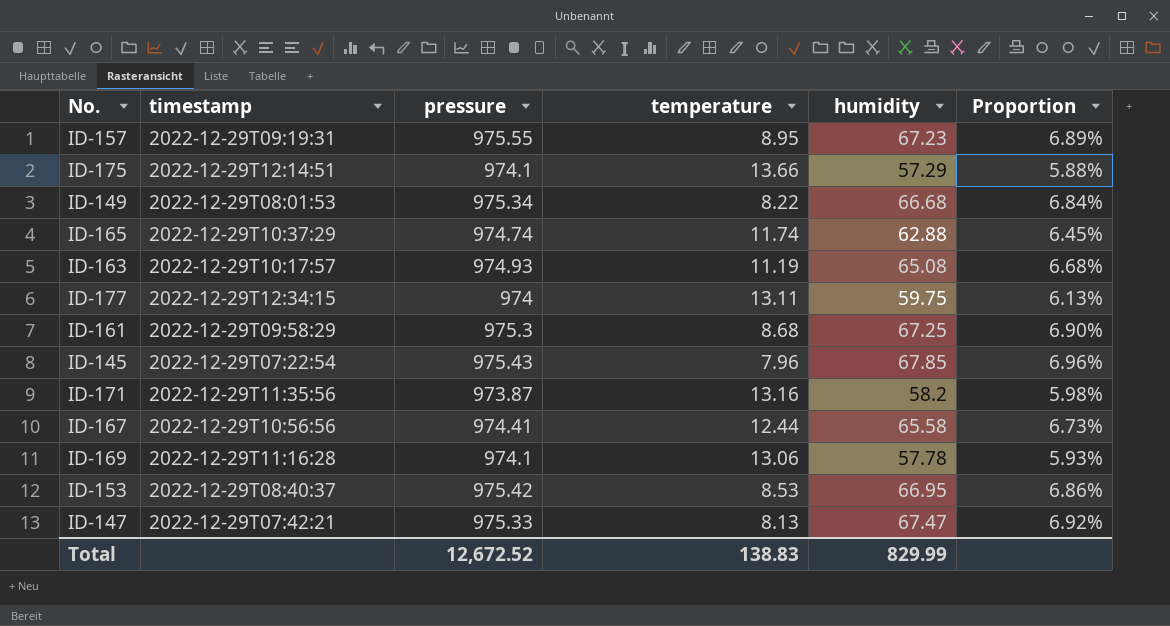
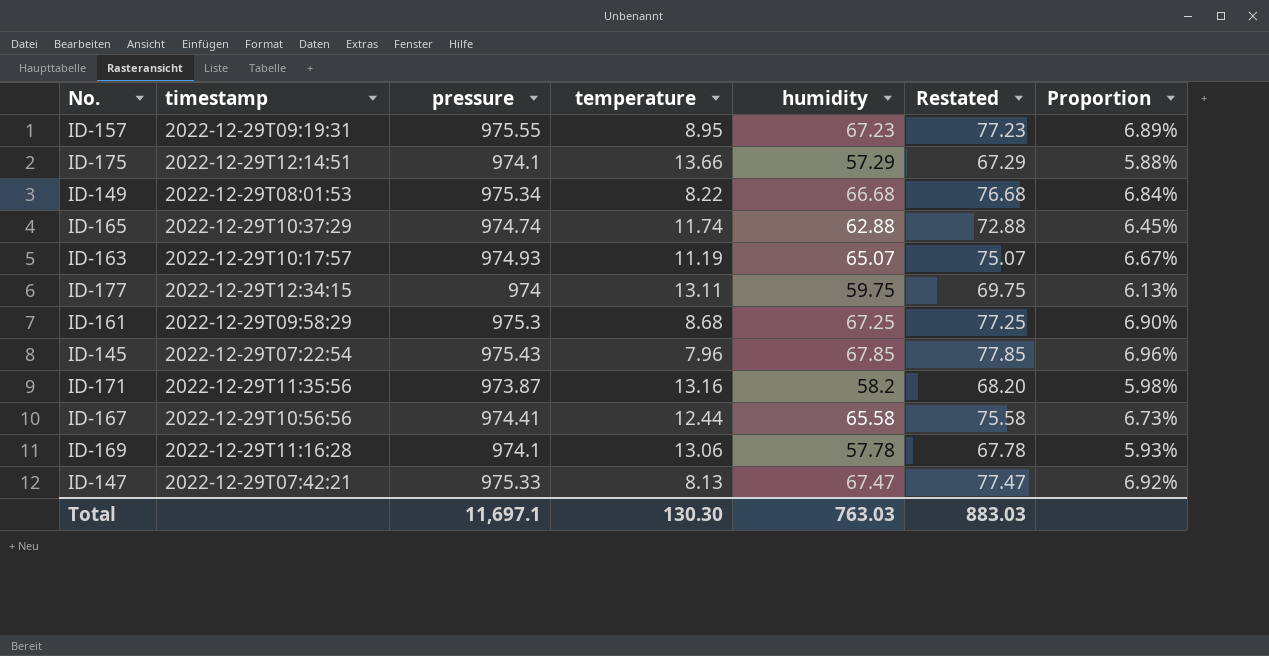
column Restated | formula: none -> [humidity] + 10
row ID-153: 2022-12-29T08:40:37 | 975.42 | 8.53 | 66.95 | 6.86% -> none
ID-163 | humidity: 65.08 -> 65.07
ID-163 | Proportion: 6.68% -> 6.67%
Total | pressure: 12,672.52 -> 11,697.1
Total | temperature: 138.83 -> 130.30
Total | humidity: 829.99 -> 763.03

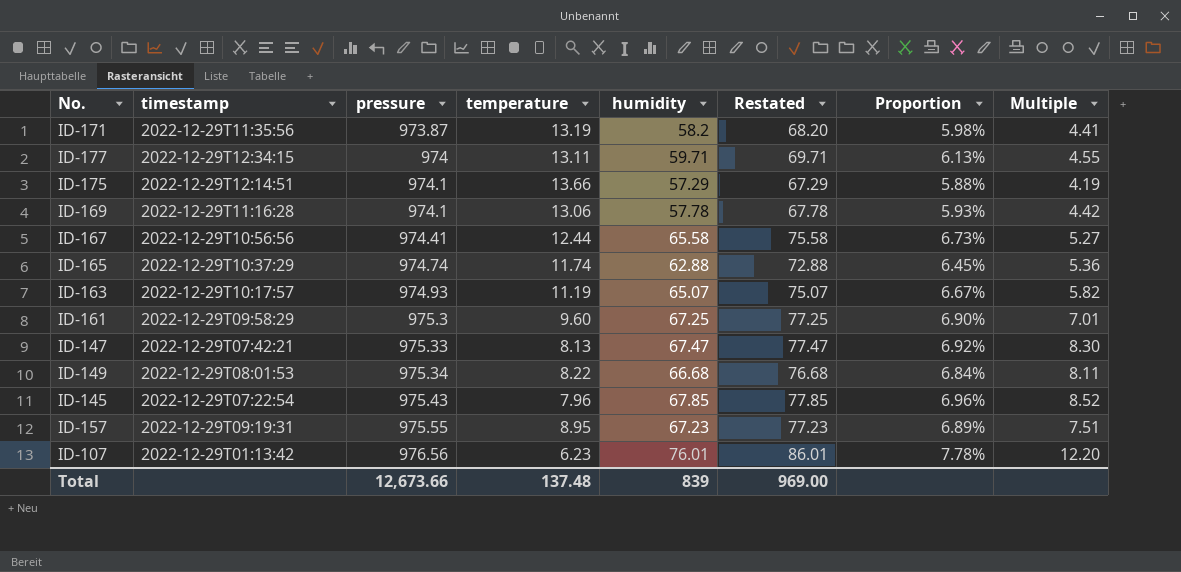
row order: none -> pressure ascending
column Multiple | formula: none -> [humidity] / [temperature]
ID-171 | temperature: 13.16 -> 13.19
ID-177 | humidity: 59.75 -> 59.71
ID-177 | Restated: 69.75 -> 69.71
ID-161 | temperature: 8.68 -> 9.60
row ID-107: none -> 2022-12-29T01:13:42 | 976.56 | 6.23 | 76.01 | 86.01 | 7.78% | 12.20
Total | pressure: 11,697.1 -> 12,673.66
Total | temperature: 130.30 -> 137.48
Total | humidity: 763.03 -> 839
Total | Restated: 883.03 -> 969.00

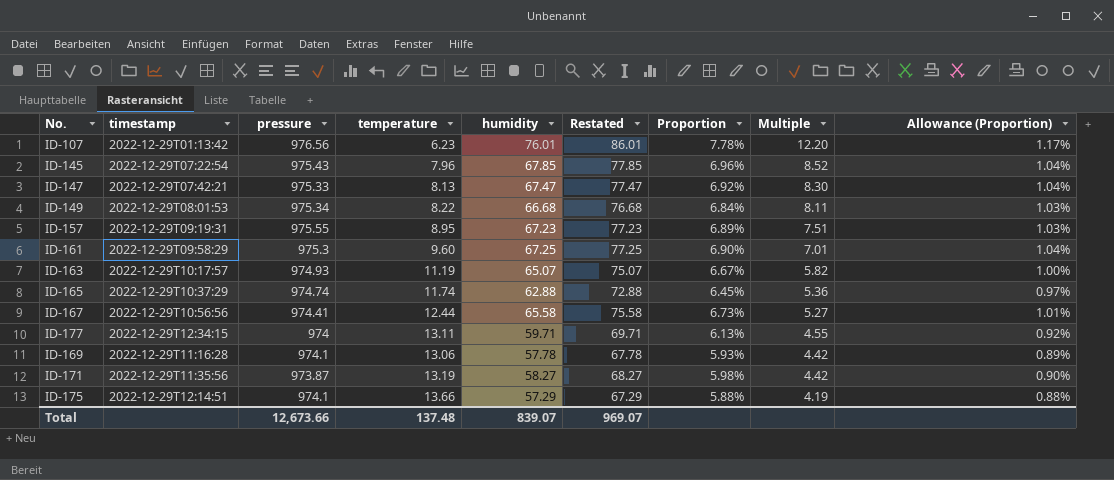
row order: pressure ascending -> Multiple descending
column Allowance (Proportion) | formula: none -> [Proportion] * 0.15
ID-171 | humidity: 58.2 -> 58.27
ID-171 | Restated: 68.20 -> 68.27
ID-171 | Multiple: 4.41 -> 4.42
Total | humidity: 839 -> 839.07
Total | Restated: 969.00 -> 969.07

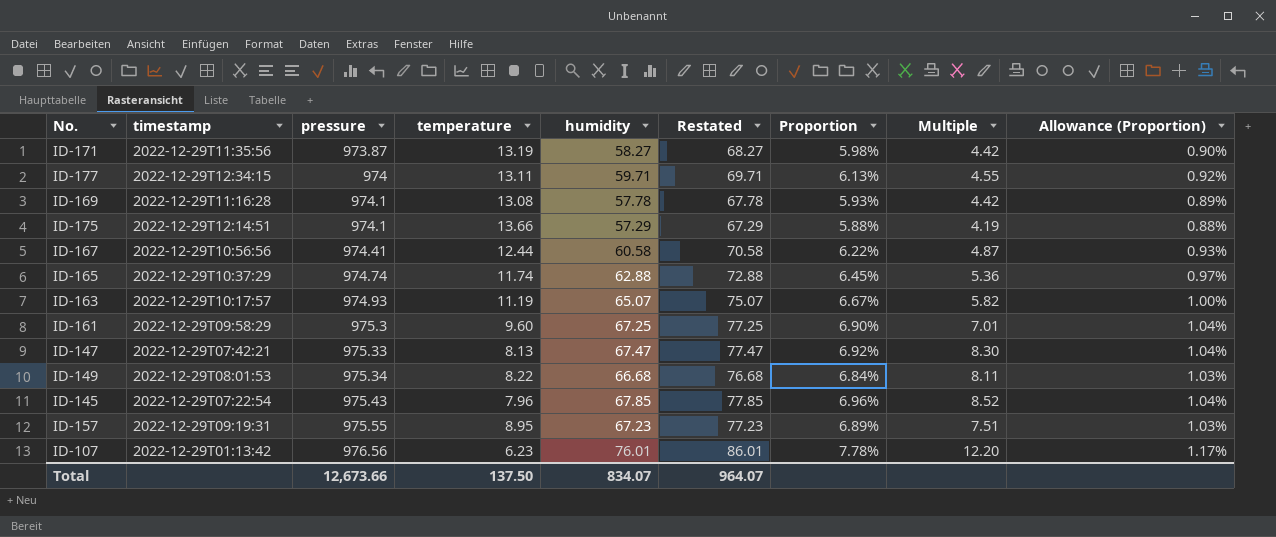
row order: Multiple descending -> pressure ascending
ID-169 | temperature: 13.06 -> 13.08
ID-167 | humidity: 65.58 -> 60.58
ID-167 | Restated: 75.58 -> 70.58
ID-167 | Proportion: 6.73% -> 6.22%
ID-167 | Multiple: 5.27 -> 4.87
ID-167 | Allowance (Proportion): 1.01% -> 0.93%
Total | temperature: 137.48 -> 137.50
Total | humidity: 839.07 -> 834.07
Total | Restated: 969.07 -> 964.07

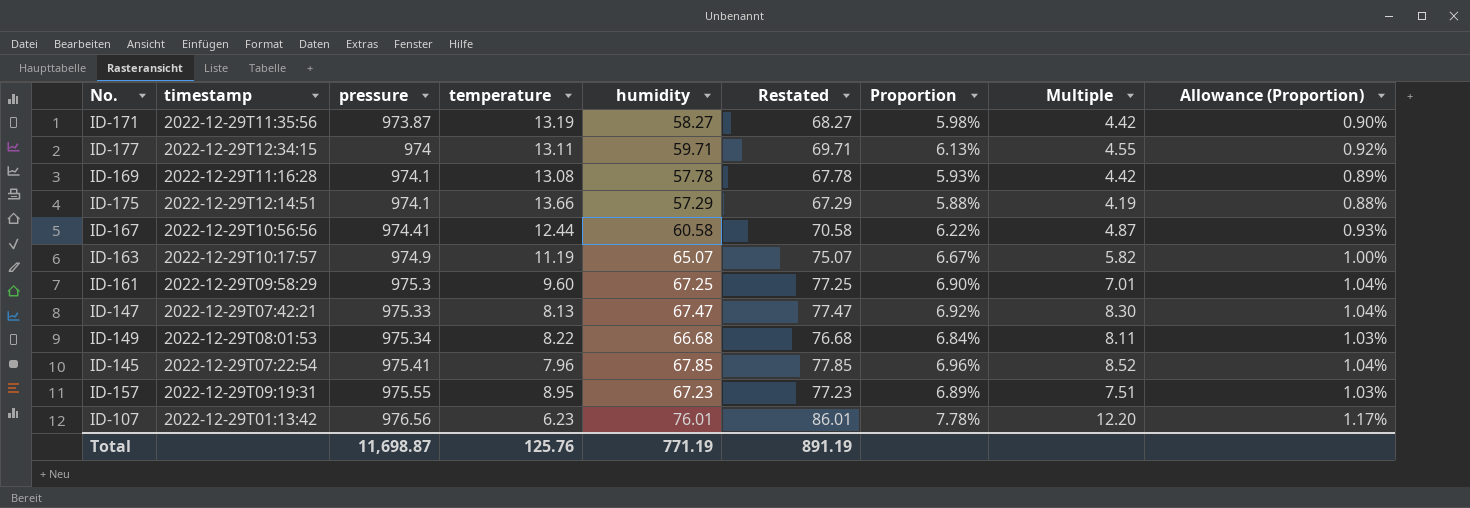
row ID-165: 2022-12-29T10:37:29 | 974.74 | 11.74 | 62.88 | 72.88 | 6.45% | 5.36 | 0.97% -> none
ID-163 | pressure: 974.93 -> 974.9
ID-145 | pressure: 975.43 -> 975.41
Total | pressure: 12,673.66 -> 11,698.87
Total | temperature: 137.50 -> 125.76
Total | humidity: 834.07 -> 771.19
Total | Restated: 964.07 -> 891.19

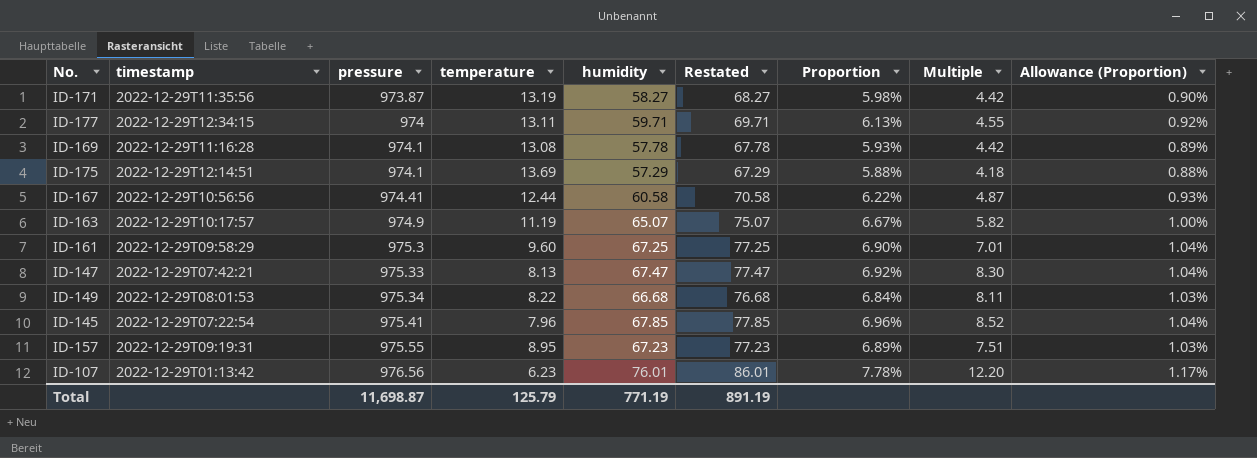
ID-175 | temperature: 13.66 -> 13.69
ID-175 | Multiple: 4.19 -> 4.18
Total | temperature: 125.76 -> 125.79

